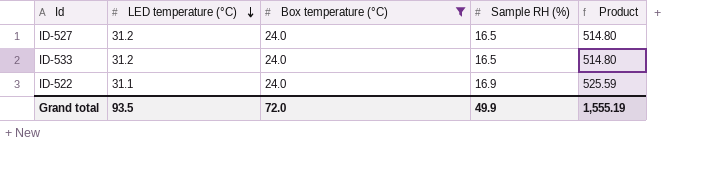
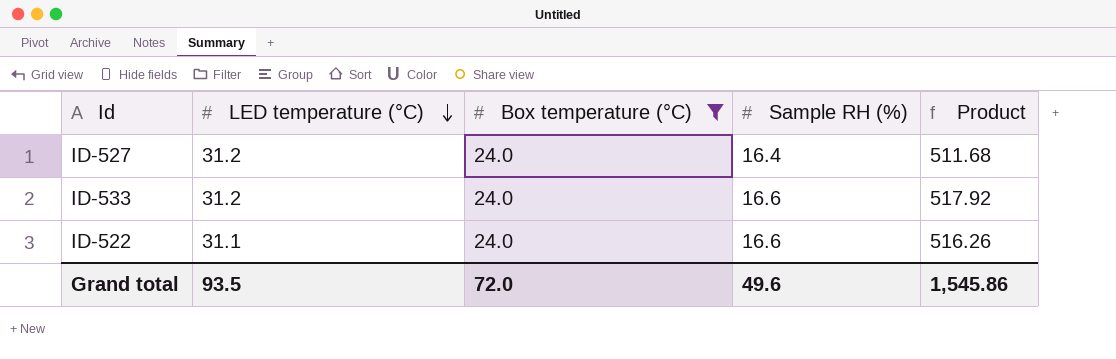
ID-527 | Sample RH (%): 16.5 -> 16.4
ID-527 | Product: 514.80 -> 511.68
ID-533 | Sample RH (%): 16.5 -> 16.6
ID-533 | Product: 514.80 -> 517.92
ID-522 | Sample RH (%): 16.9 -> 16.6
ID-522 | Product: 525.59 -> 516.26
Grand total | Sample RH (%): 49.9 -> 49.6
Grand total | Product: 1,555.19 -> 1,545.86

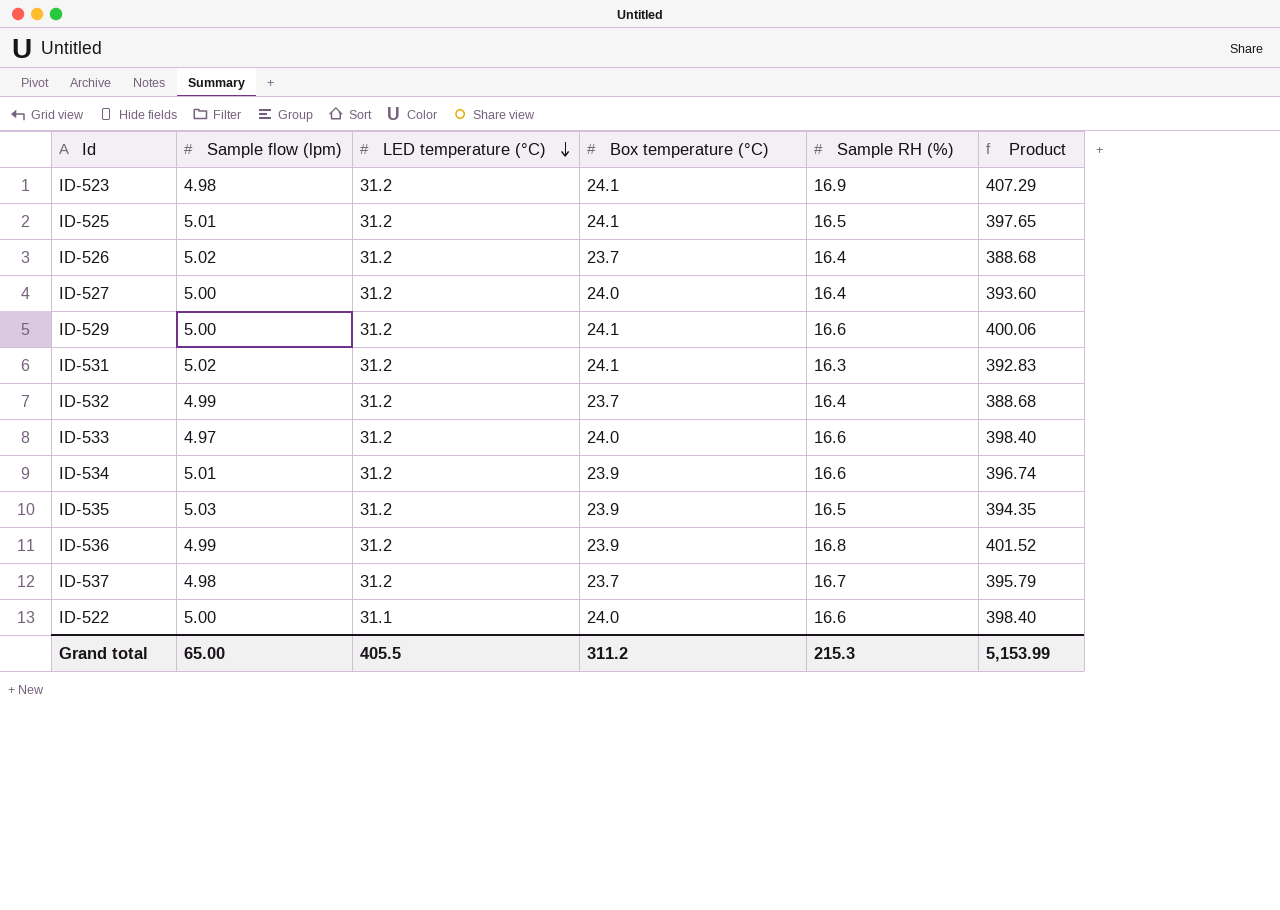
filter: Box temperature (°C) = 24.0 -> none
column Sample flow (lpm) | position: none -> 2
column Product | formula: [LED temperature (°C)] * [Sample RH (%)] -> [Box temperature (°C)] * [Sample RH (%)]
Grand total | LED temperature (°C): 93.5 -> 405.5
Grand total | Box temperature (°C): 72.0 -> 311.2
Grand total | Sample RH (%): 49.6 -> 215.3
Grand total | Product: 1,545.86 -> 5,153.99

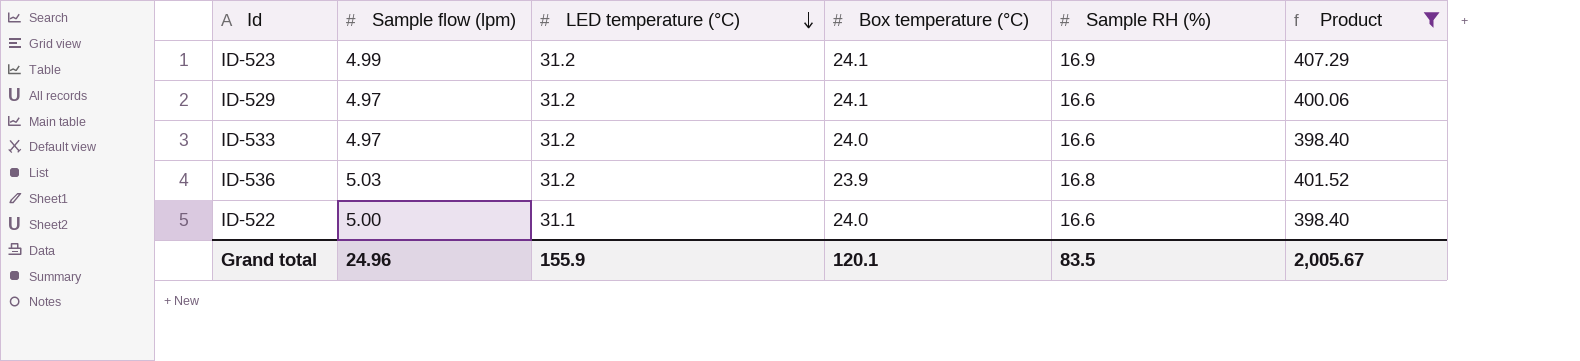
filter: none -> Product >= 398.40
ID-523 | Sample flow (lpm): 4.98 -> 4.99
ID-529 | Sample flow (lpm): 5.00 -> 4.97
ID-536 | Sample flow (lpm): 4.99 -> 5.03
Grand total | Sample flow (lpm): 65.00 -> 24.96
Grand total | LED temperature (°C): 405.5 -> 155.9
Grand total | Box temperature (°C): 311.2 -> 120.1
Grand total | Sample RH (%): 215.3 -> 83.5
Grand total | Product: 5,153.99 -> 2,005.67

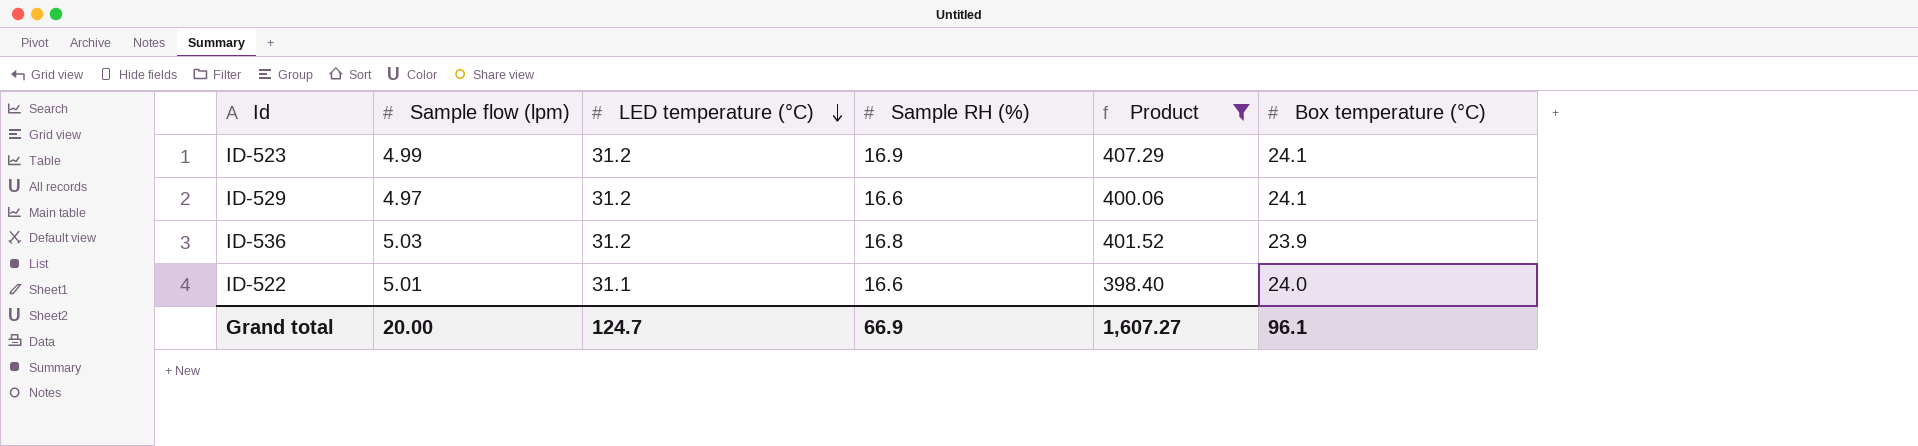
column Box temperature (°C) | position: 4 -> 6
row ID-533: 4.97 | 31.2 | 24.0 | 16.6 | 398.40 -> none
ID-522 | Sample flow (lpm): 5.00 -> 5.01
Grand total | Sample flow (lpm): 24.96 -> 20.00
Grand total | LED temperature (°C): 155.9 -> 124.7
Grand total | Sample RH (%): 83.5 -> 66.9
Grand total | Product: 2,005.67 -> 1,607.27
Grand total | Box temperature (°C): 120.1 -> 96.1

